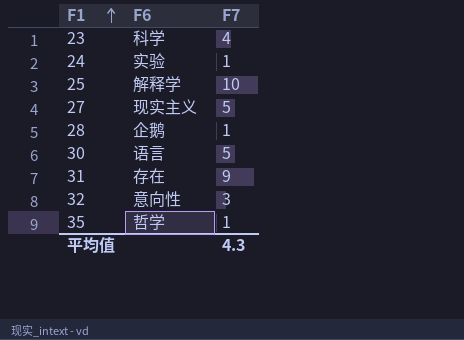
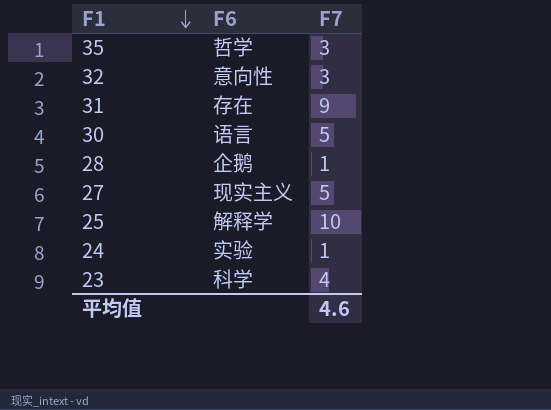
row order: F1 ascending -> F1 descending
35 | F7: 1 -> 3
平均值 | F7: 4.3 -> 4.6

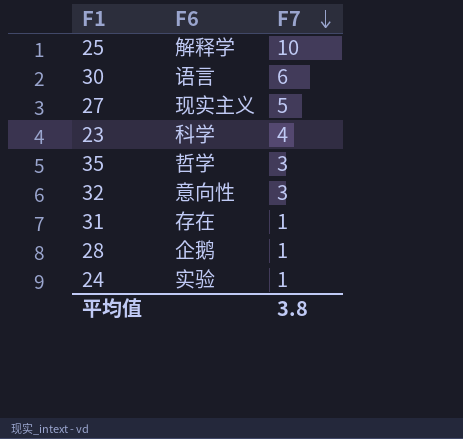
row order: F1 descending -> F7 descending
30 | F7: 5 -> 6
31 | F7: 9 -> 1
平均值 | F7: 4.6 -> 3.8

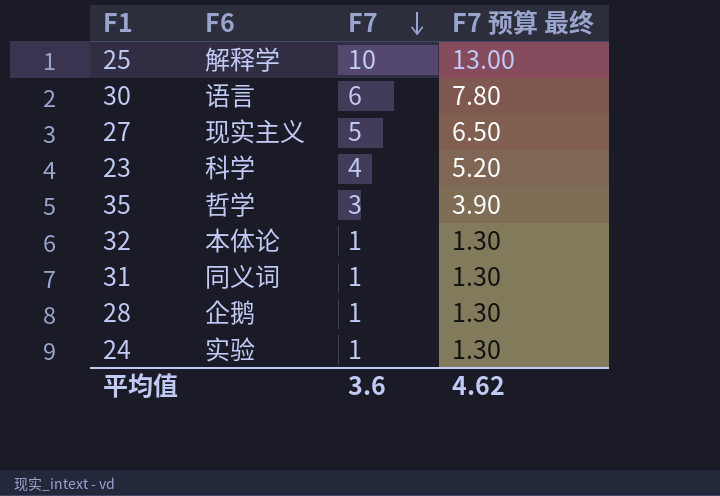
column F7 预算 最终 | formula: none -> [F7] * 1.3
32 | F6: 意向性 -> 本体论
32 | F7: 3 -> 1
31 | F6: 存在 -> 同义词
平均值 | F7: 3.8 -> 3.6

